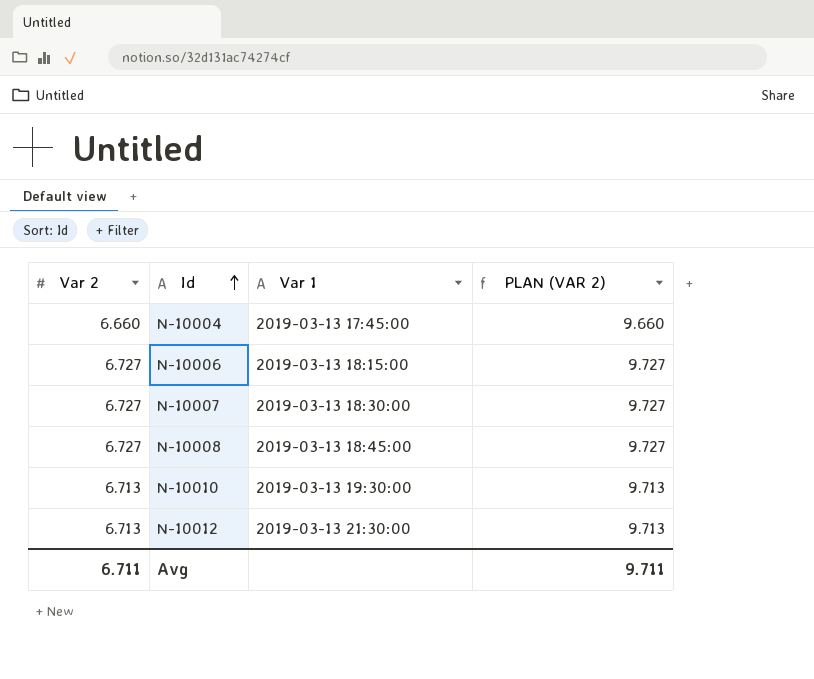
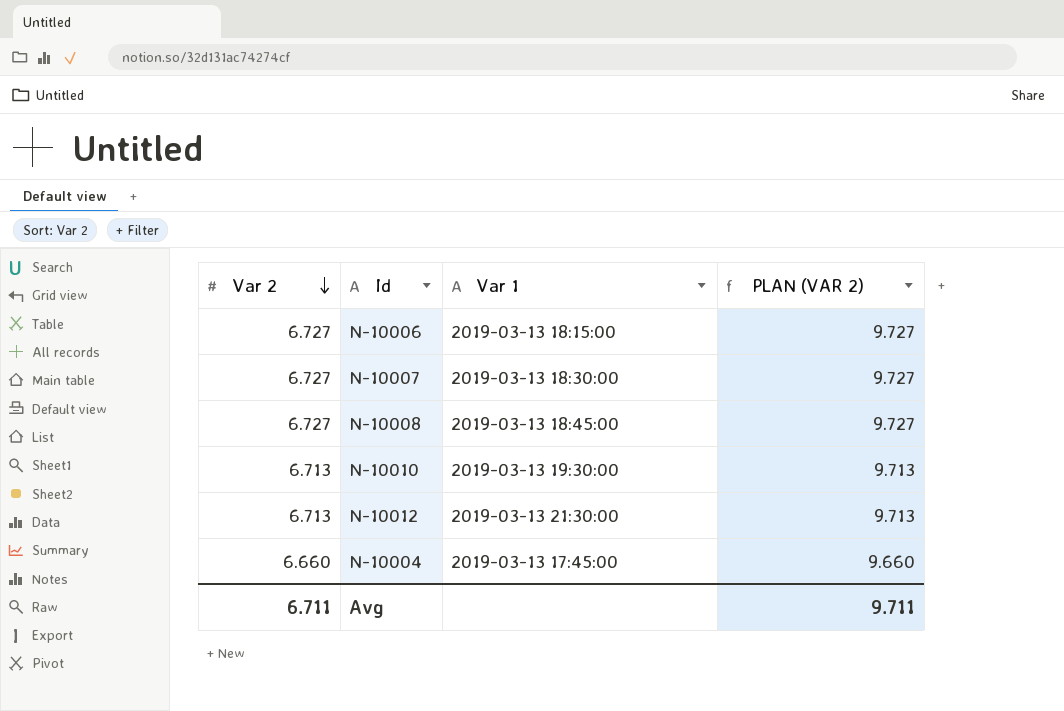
row order: Id ascending -> Var 2 descending

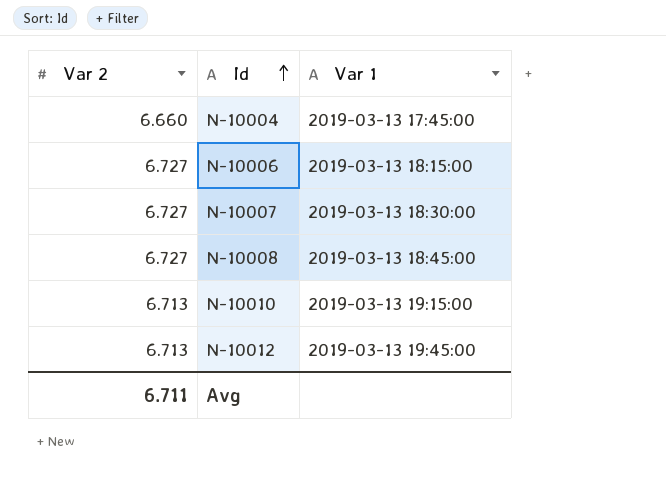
row order: Var 2 descending -> Id ascending
column PLAN (VAR 2) | formula: [Var 2] + 3 -> none
N-10010 | Var 1: 2019-03-13 19:30:00 -> 2019-03-13 19:15:00
N-10012 | Var 1: 2019-03-13 21:30:00 -> 2019-03-13 19:45:00

